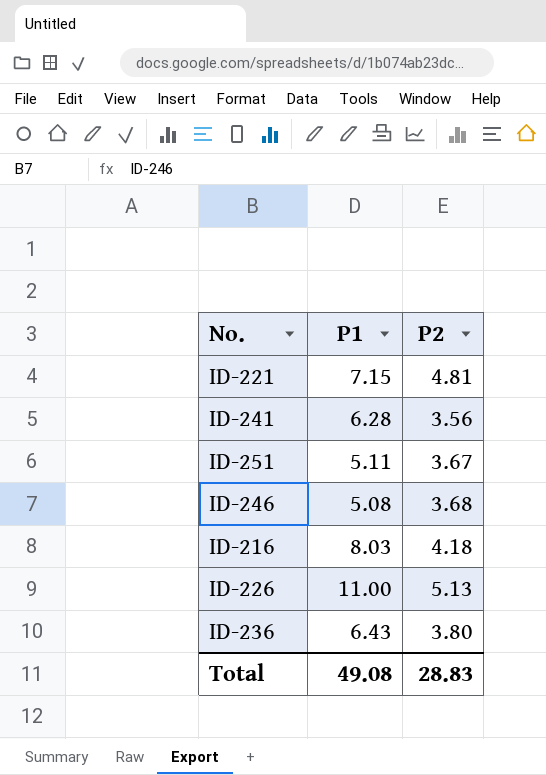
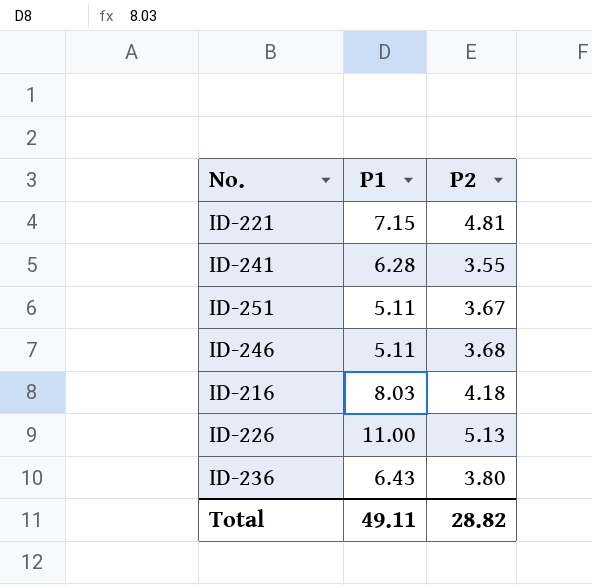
ID-241 | P2: 3.56 -> 3.55
ID-246 | P1: 5.08 -> 5.11
Total | P1: 49.08 -> 49.11
Total | P2: 28.83 -> 28.82

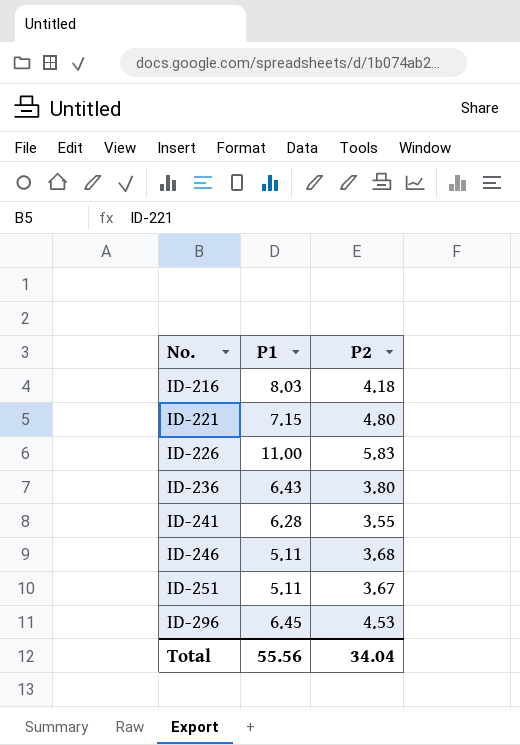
row order: none -> No. ascending
ID-221 | P2: 4.81 -> 4.80
ID-226 | P2: 5.13 -> 5.83
row ID-296: none -> 6.45 | 4.53
Total | P1: 49.11 -> 55.56
Total | P2: 28.82 -> 34.04

